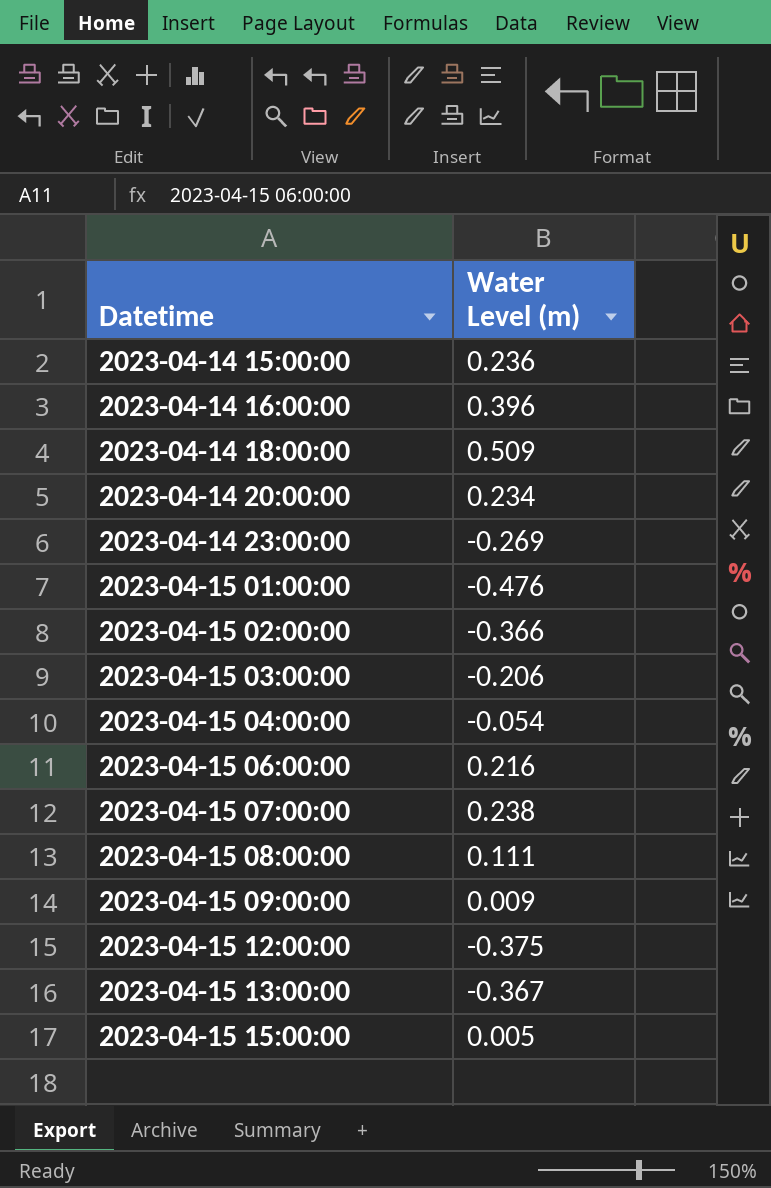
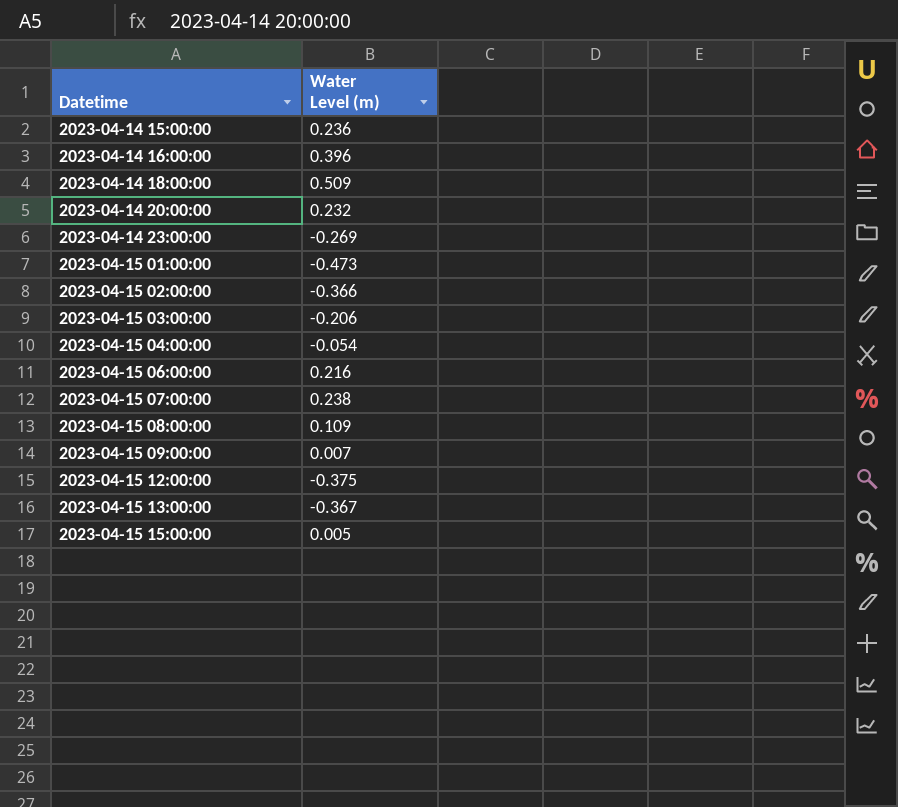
2023-04-14 20:00:00 | Water Level (m): 0.234 -> 0.232
2023-04-15 01:00:00 | Water Level (m): -0.476 -> -0.473
2023-04-15 08:00:00 | Water Level (m): 0.111 -> 0.109
2023-04-15 09:00:00 | Water Level (m): 0.009 -> 0.007

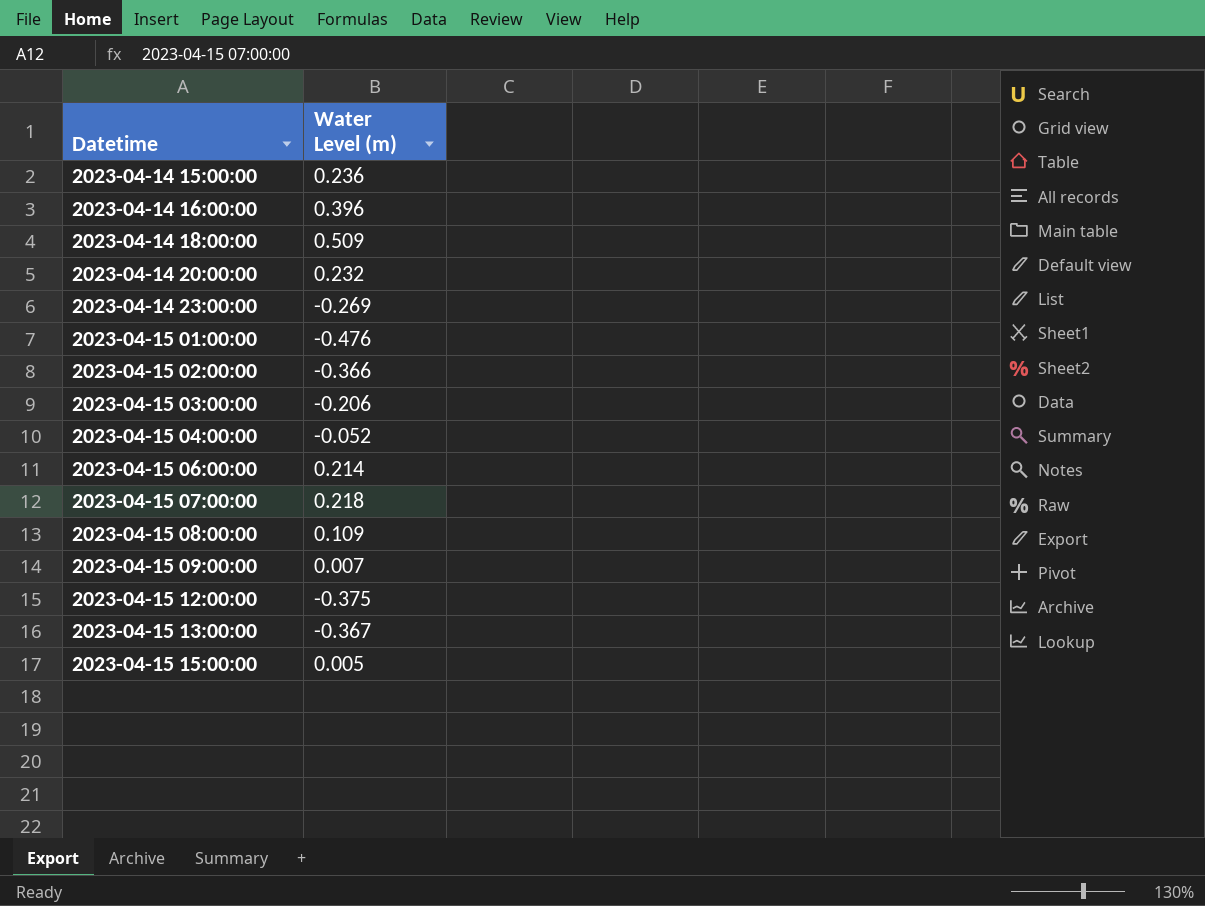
2023-04-15 01:00:00 | Water Level (m): -0.473 -> -0.476
2023-04-15 04:00:00 | Water Level (m): -0.054 -> -0.052
2023-04-15 06:00:00 | Water Level (m): 0.216 -> 0.214
2023-04-15 07:00:00 | Water Level (m): 0.238 -> 0.218

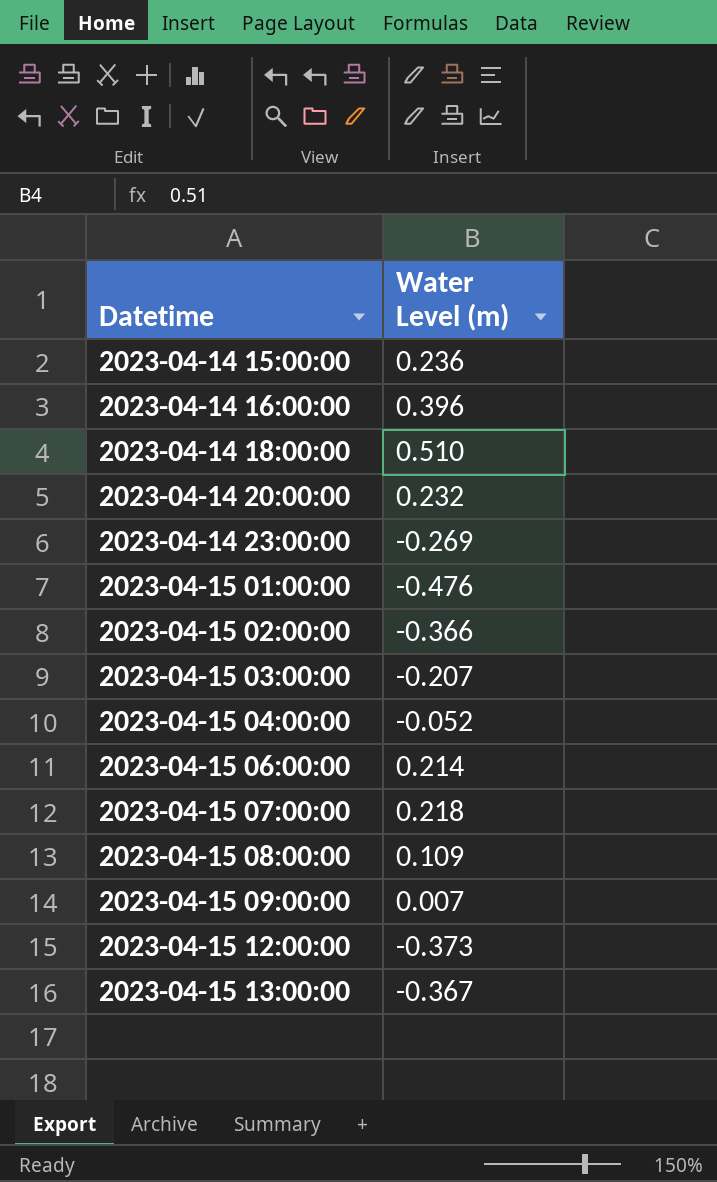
row 2023-04-15 15:00:00: 0.005 -> none
2023-04-14 18:00:00 | Water Level (m): 0.509 -> 0.510
2023-04-15 03:00:00 | Water Level (m): -0.206 -> -0.207
2023-04-15 12:00:00 | Water Level (m): -0.375 -> -0.373

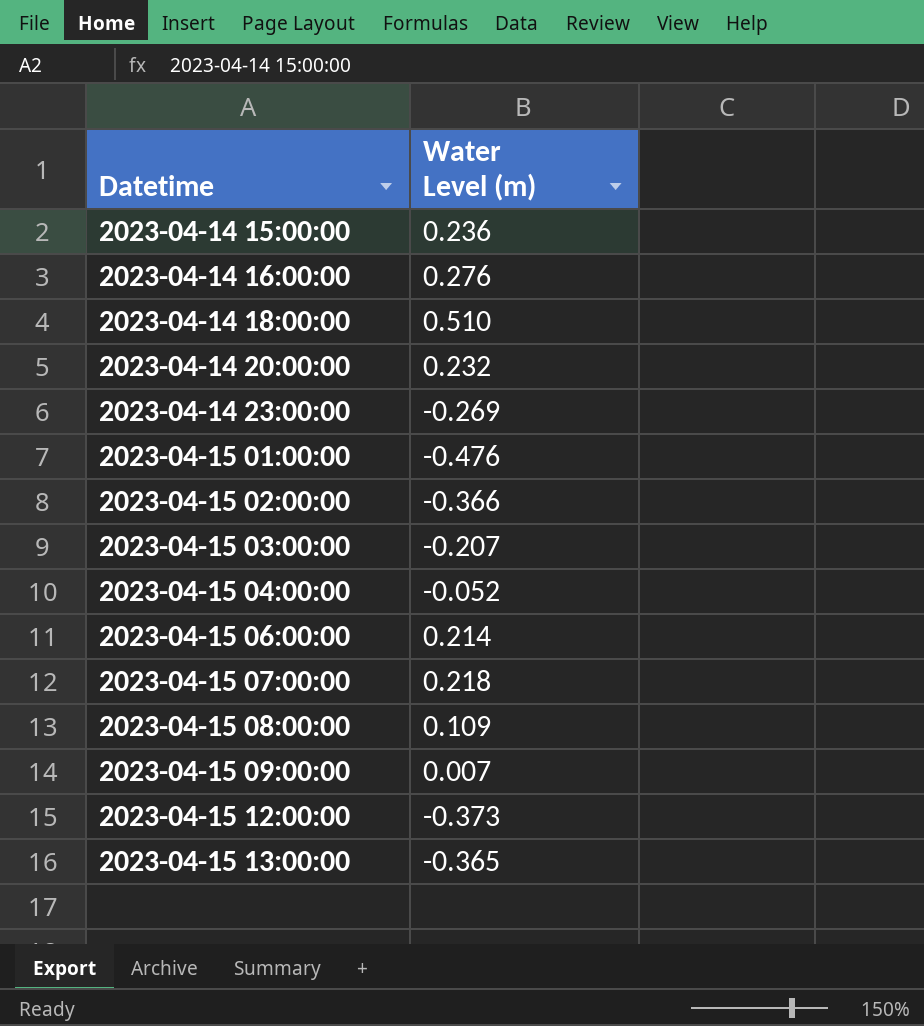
2023-04-14 16:00:00 | Water Level (m): 0.396 -> 0.276
2023-04-15 13:00:00 | Water Level (m): -0.367 -> -0.365

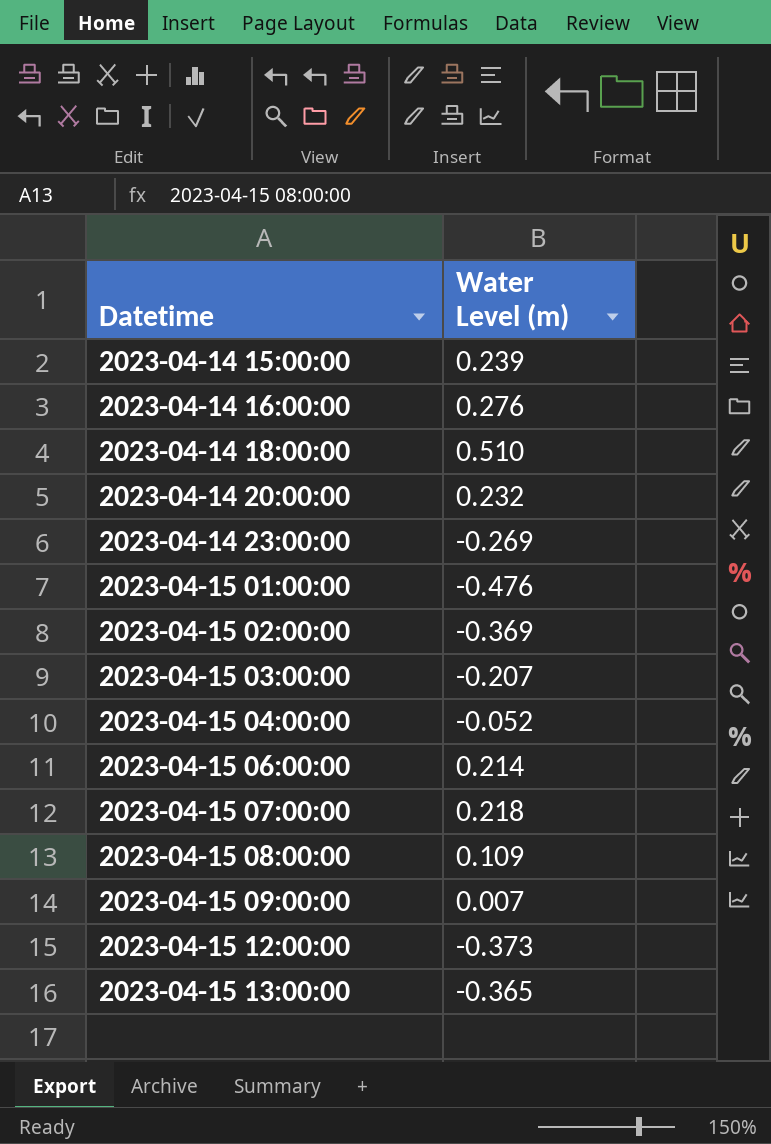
2023-04-14 15:00:00 | Water Level (m): 0.236 -> 0.239
2023-04-15 02:00:00 | Water Level (m): -0.366 -> -0.369

